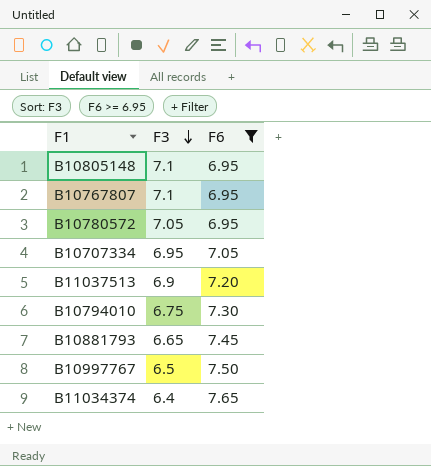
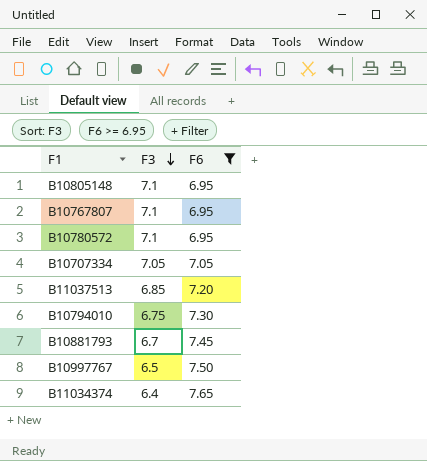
B10780572 | F3: 7.05 -> 7.1
B10707334 | F3: 6.95 -> 7.05
B11037513 | F3: 6.9 -> 6.85
B10881793 | F3: 6.65 -> 6.7

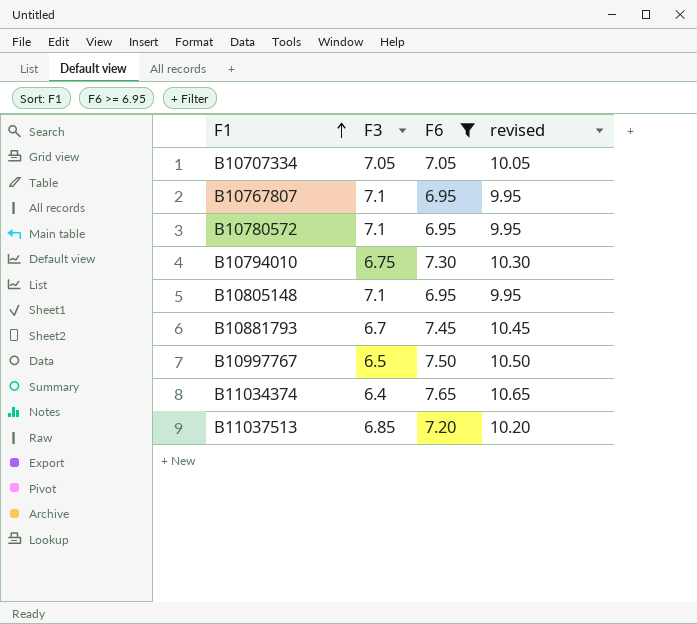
row order: F3 descending -> F1 ascending
column revised | formula: none -> [F6] + 3

